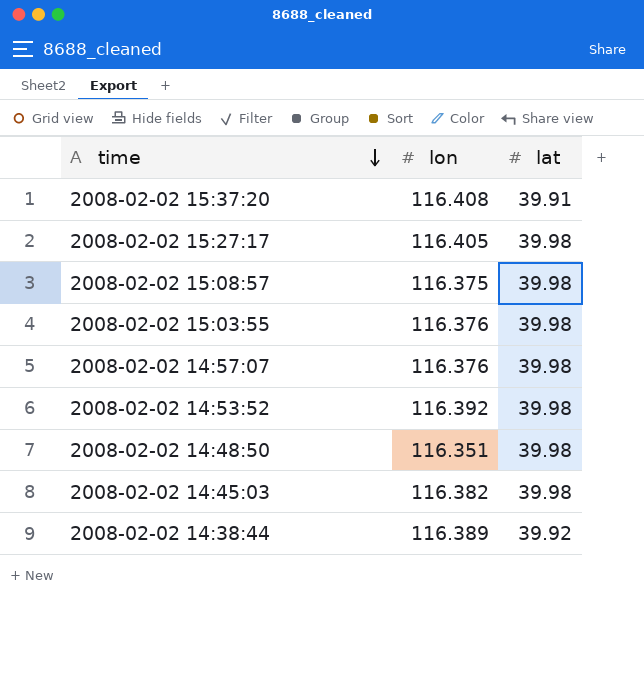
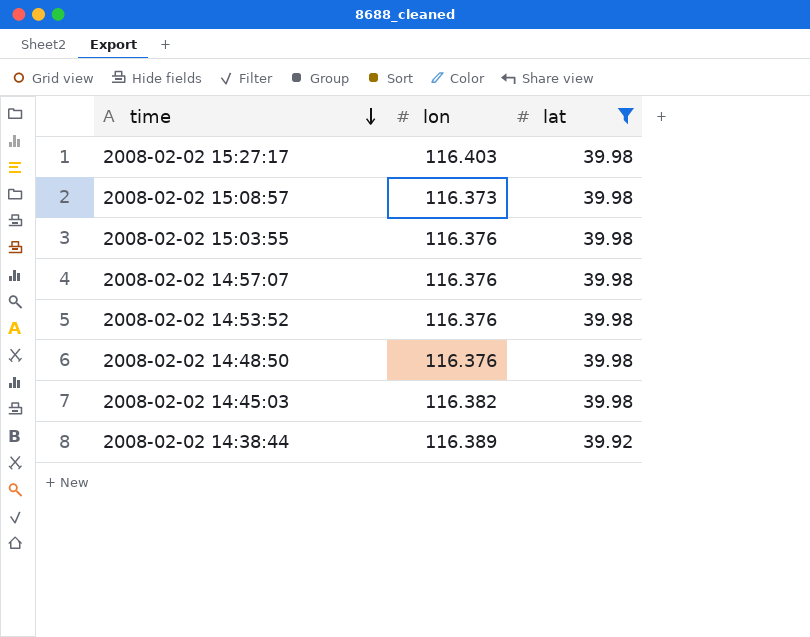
filter: none -> lat != 39.91
2008-02-02 15:27:17 | lon: 116.405 -> 116.403
2008-02-02 15:08:57 | lon: 116.375 -> 116.373
2008-02-02 14:53:52 | lon: 116.392 -> 116.376
2008-02-02 14:48:50 | lon: 116.351 -> 116.376

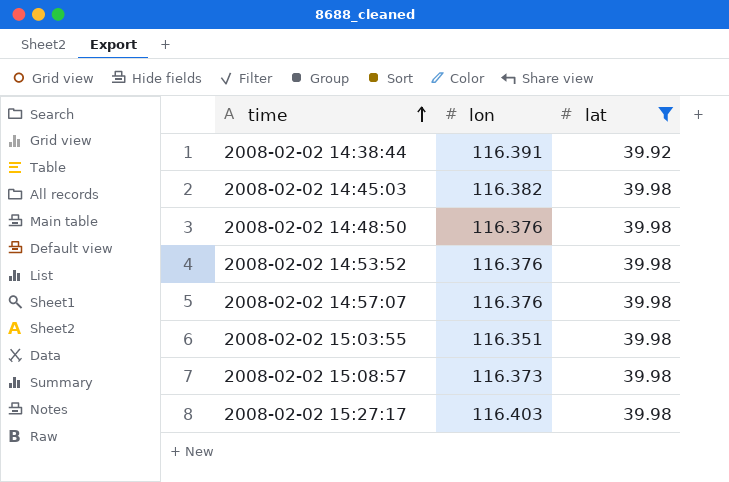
row order: time descending -> time ascending
2008-02-02 14:38:44 | lon: 116.389 -> 116.391
2008-02-02 15:03:55 | lon: 116.376 -> 116.351

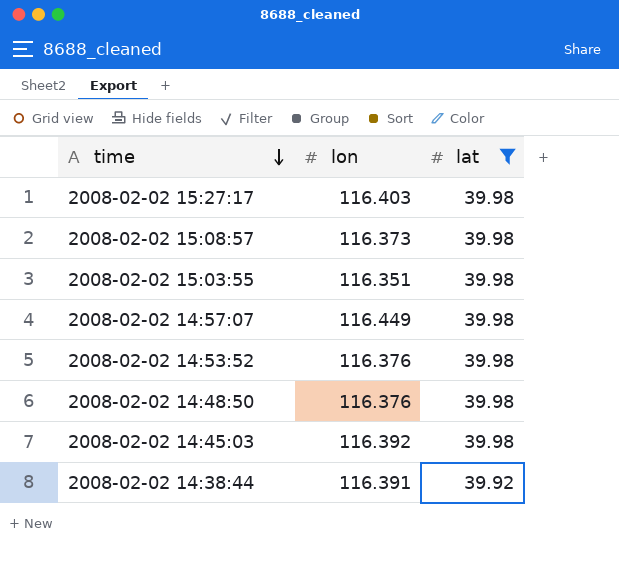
row order: time ascending -> time descending
2008-02-02 14:57:07 | lon: 116.376 -> 116.449
2008-02-02 14:45:03 | lon: 116.382 -> 116.392

